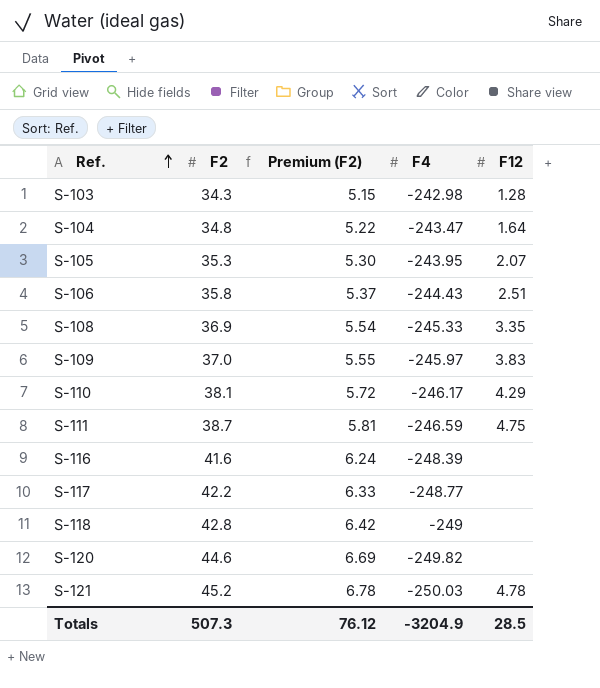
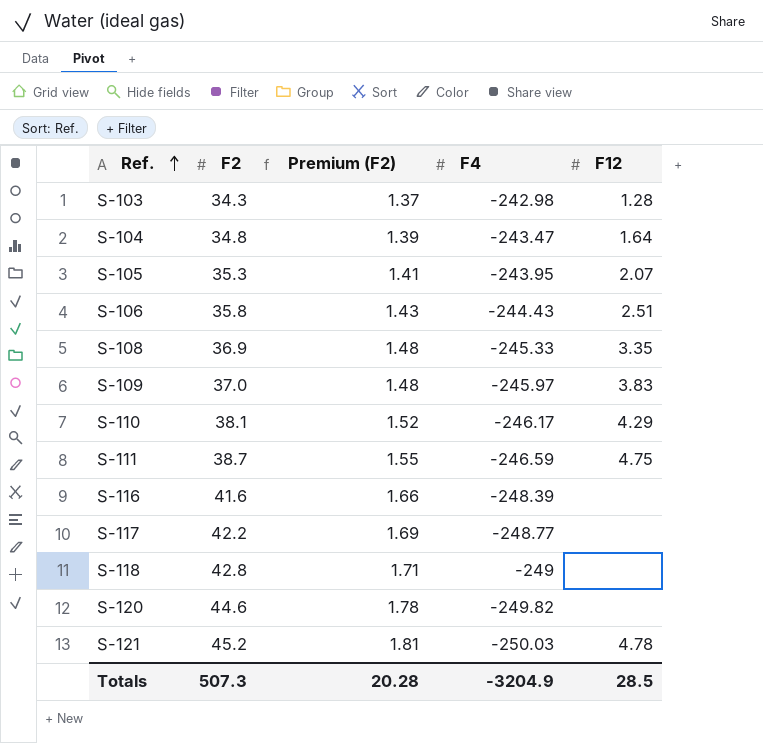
column Premium (F2) | formula: [F2] * 0.15 -> [F2] * 0.04
Totals | Premium (F2): 76.12 -> 20.28

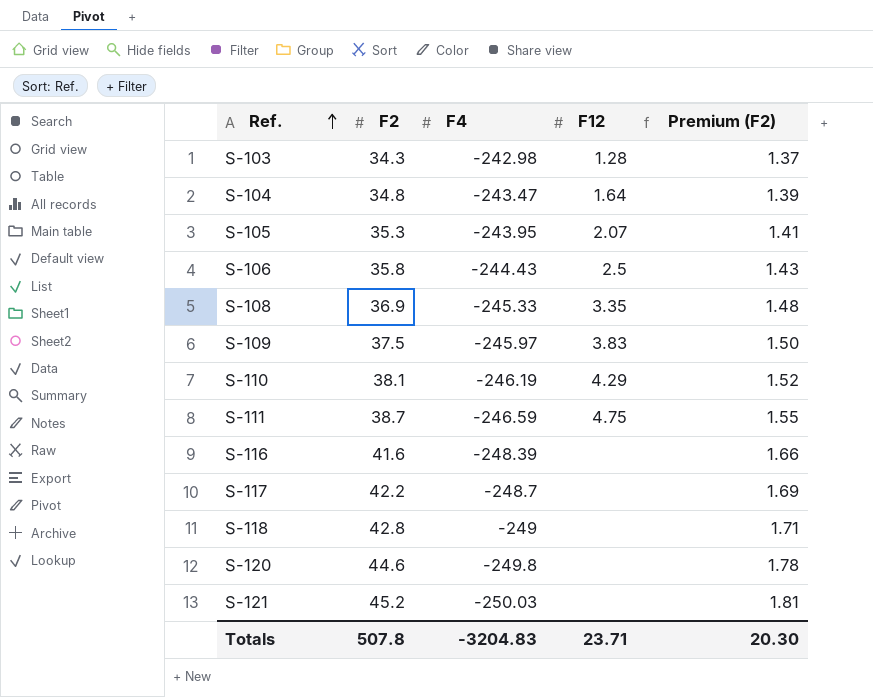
column Premium (F2) | position: 3 -> 5
S-106 | F12: 2.51 -> 2.5
S-109 | F2: 37.0 -> 37.5
S-109 | Premium (F2): 1.48 -> 1.50
S-110 | F4: -246.17 -> -246.19
S-117 | F4: -248.77 -> -248.7
S-120 | F4: -249.82 -> -249.8
S-121 | F12: 4.78 -> none
Totals | F2: 507.3 -> 507.8
Totals | F4: -3204.9 -> -3204.83
Totals | F12: 28.5 -> 23.71
Totals | Premium (F2): 20.28 -> 20.30

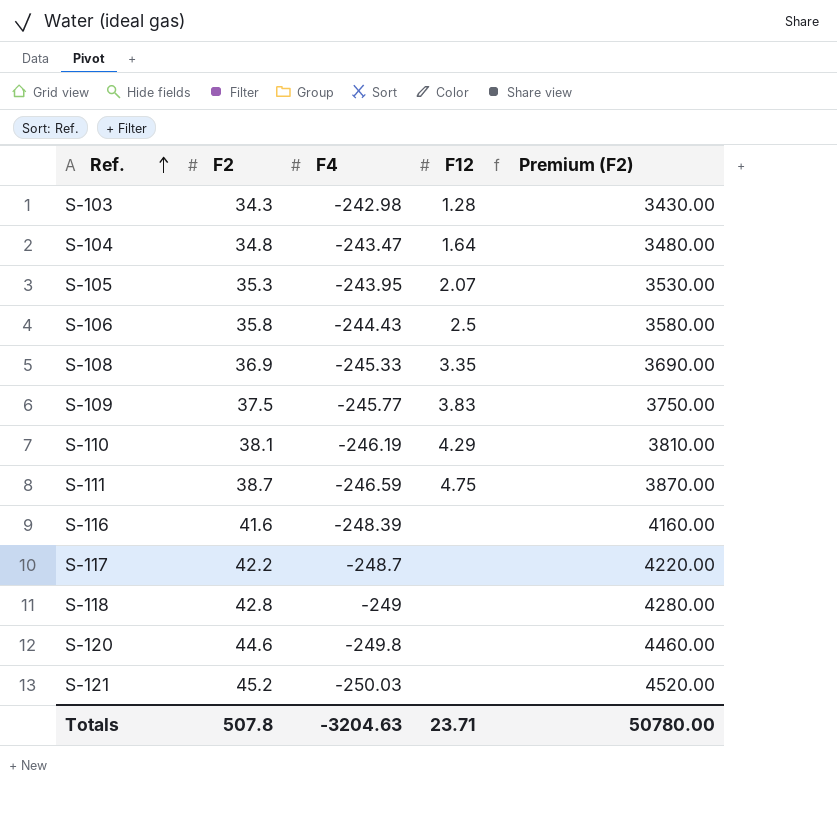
column Premium (F2) | formula: [F2] * 0.04 -> [F2] * 100
S-109 | F4: -245.97 -> -245.77
Totals | F4: -3204.83 -> -3204.63
Totals | Premium (F2): 20.30 -> 50780.00

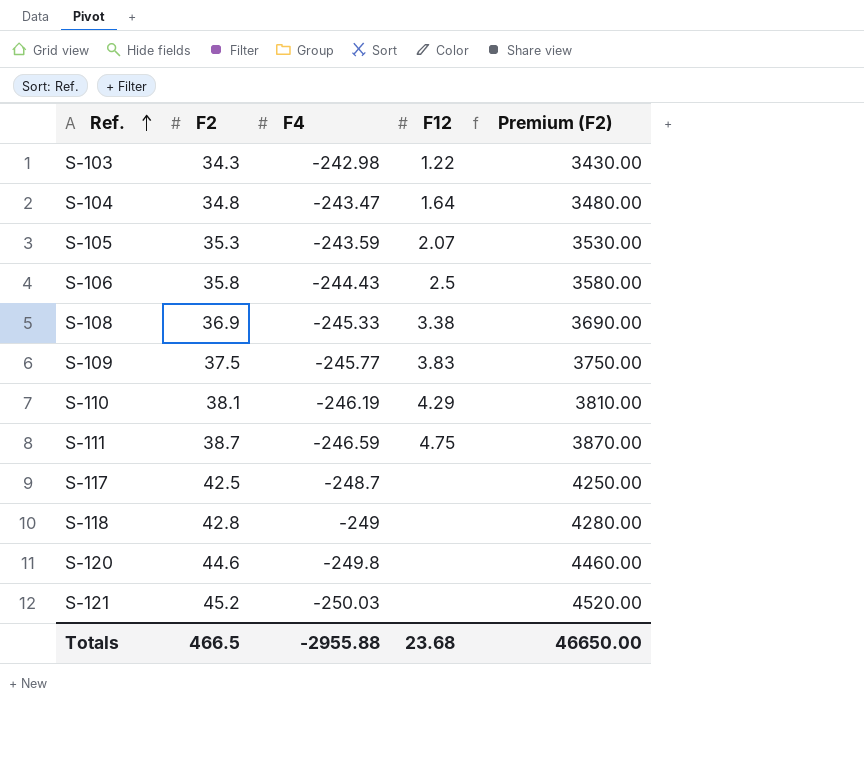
row S-116: 41.6 | -248.39 | none | 4160.00 -> none
S-103 | F12: 1.28 -> 1.22
S-105 | F4: -243.95 -> -243.59
S-108 | F12: 3.35 -> 3.38
S-117 | F2: 42.2 -> 42.5
S-117 | Premium (F2): 4220.00 -> 4250.00
Totals | F2: 507.8 -> 466.5
Totals | F4: -3204.63 -> -2955.88
Totals | F12: 23.71 -> 23.68
Totals | Premium (F2): 50780.00 -> 46650.00

